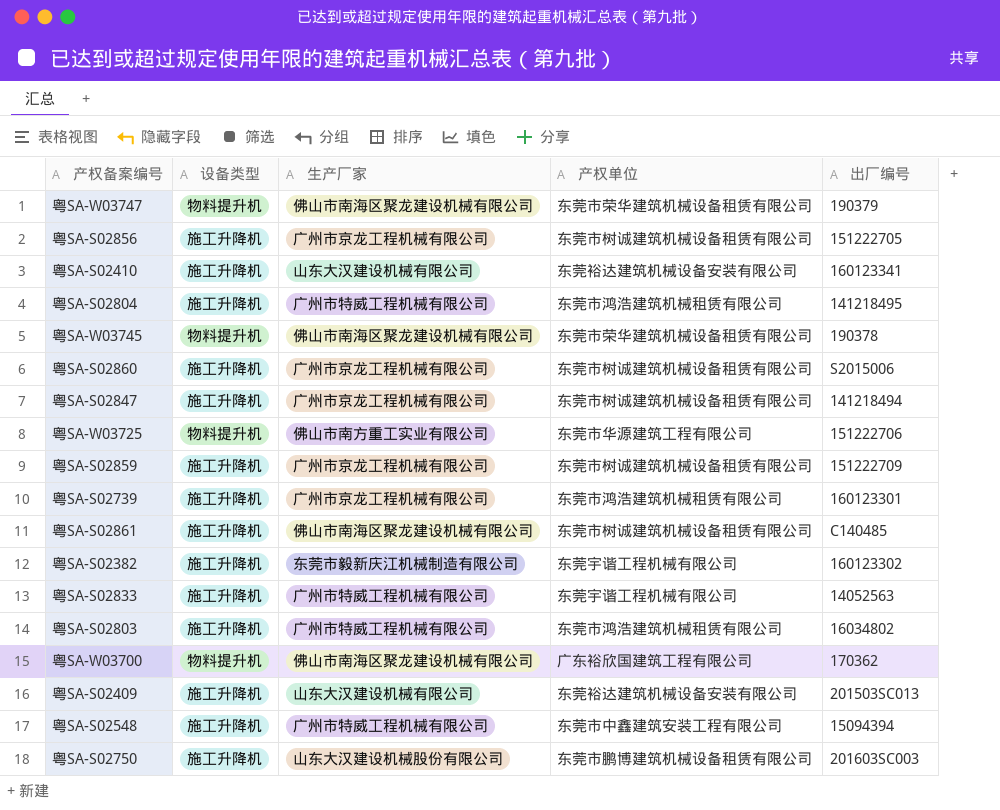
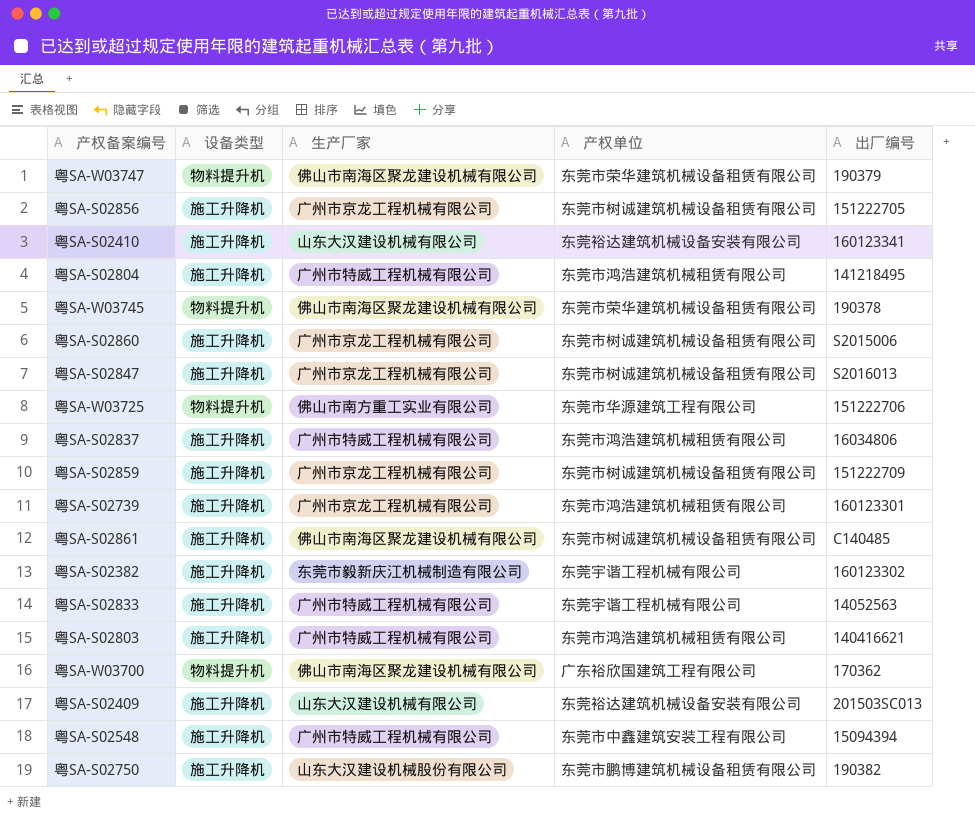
粤SA-S02847 | 出厂编号: 141218494 -> S2016013
row 粤SA-S02837: none -> 施工升降机 | 广州市特威工程机械有限公司 | 东莞市鸿浩建筑机械租赁有限公司 | 16034806
粤SA-S02803 | 出厂编号: 16034802 -> 140416621
粤SA-S02750 | 出厂编号: 201603SC003 -> 190382

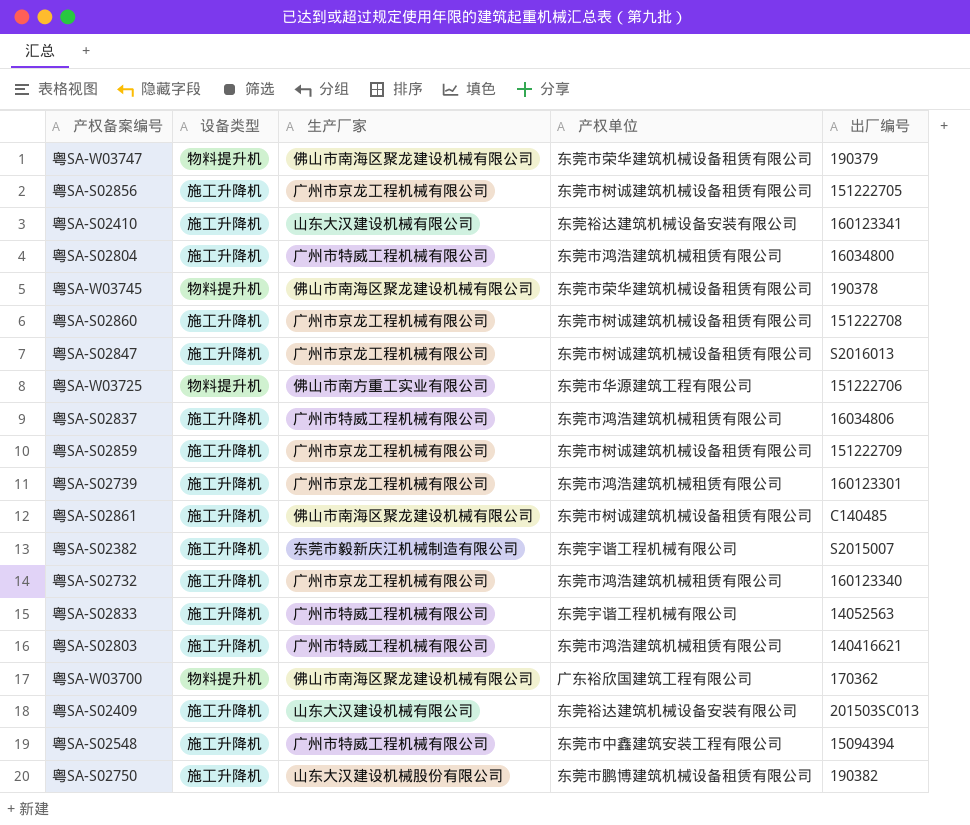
粤SA-S02804 | 出厂编号: 141218495 -> 16034800
粤SA-S02860 | 出厂编号: S2015006 -> 151222708
粤SA-S02382 | 出厂编号: 160123302 -> S2015007
row 粤SA-S02732: none -> 施工升降机 | 广州市京龙工程机械有限公司 | 东莞市鸿浩建筑机械租赁有限公司 | 160123340

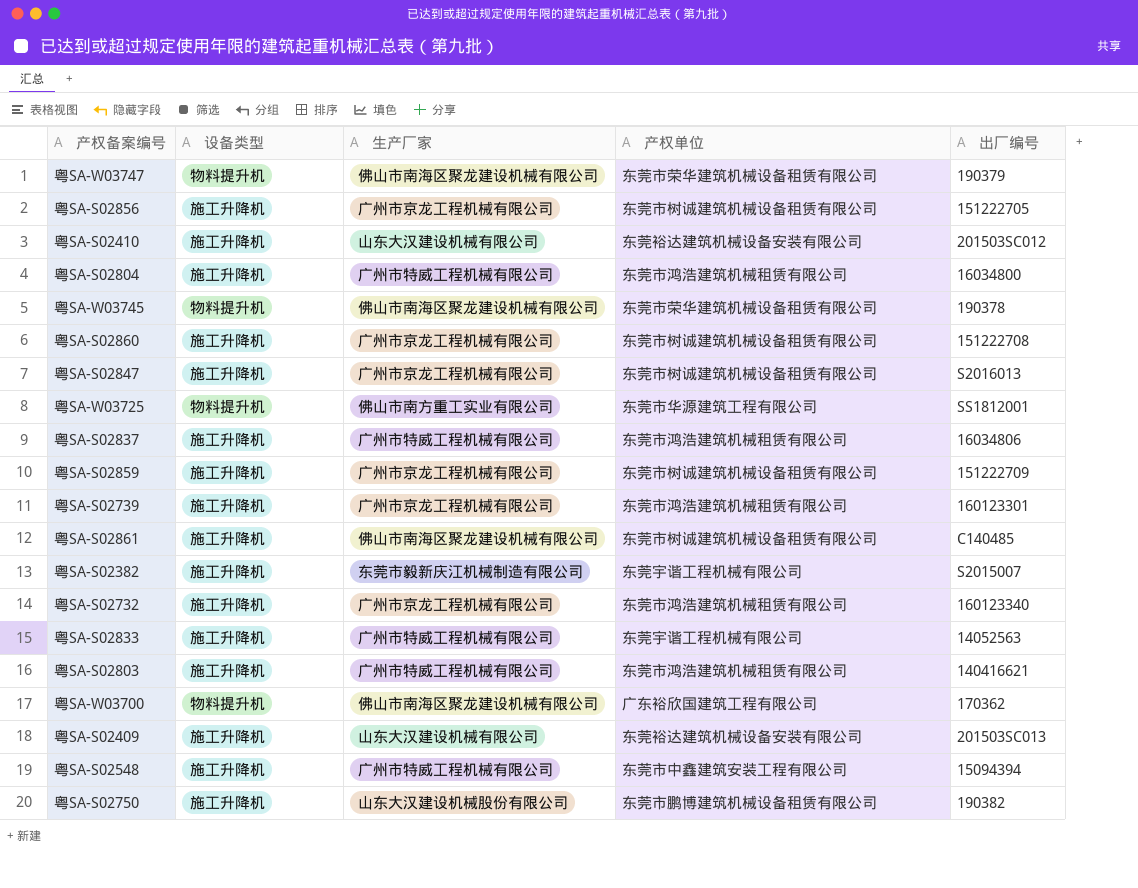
粤SA-S02410 | 出厂编号: 160123341 -> 201503SC012
粤SA-W03725 | 出厂编号: 151222706 -> SS1812001

